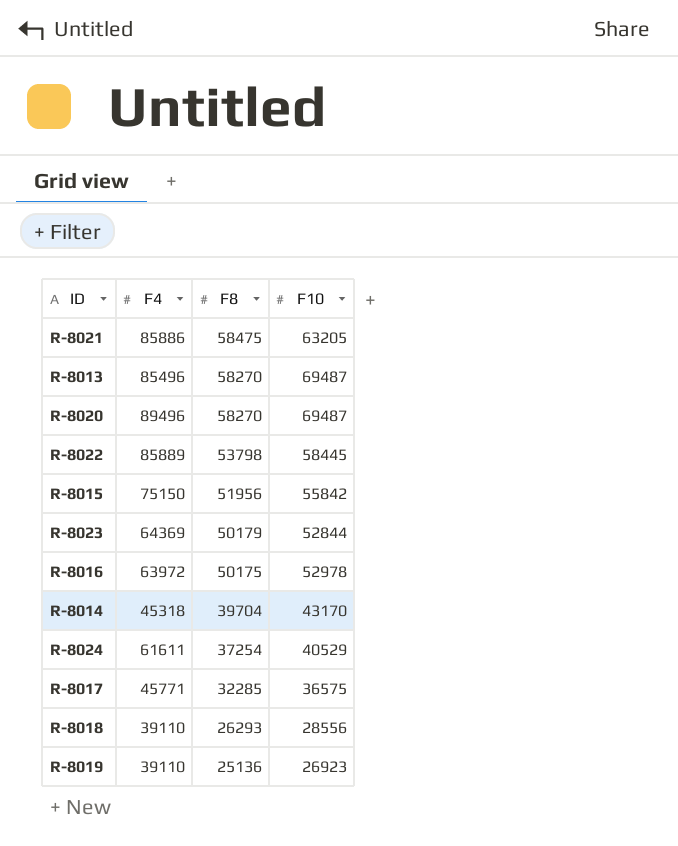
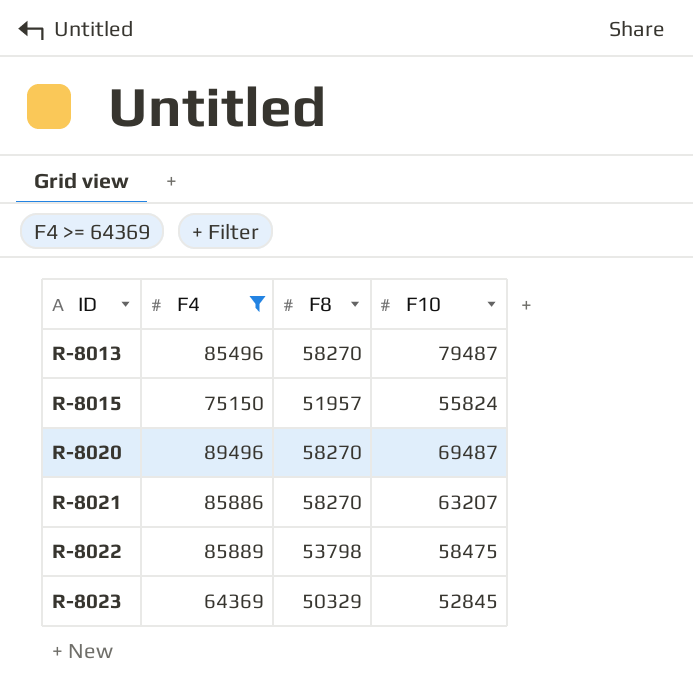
filter: none -> F4 >= 64369
row order: F8 descending -> ID ascending
R-8013 | F10: 69487 -> 79487
R-8015 | F8: 51956 -> 51957
R-8015 | F10: 55842 -> 55824
R-8021 | F8: 58475 -> 58270
R-8021 | F10: 63205 -> 63207
R-8022 | F10: 58445 -> 58475
R-8023 | F8: 50179 -> 50329
R-8023 | F10: 52844 -> 52845

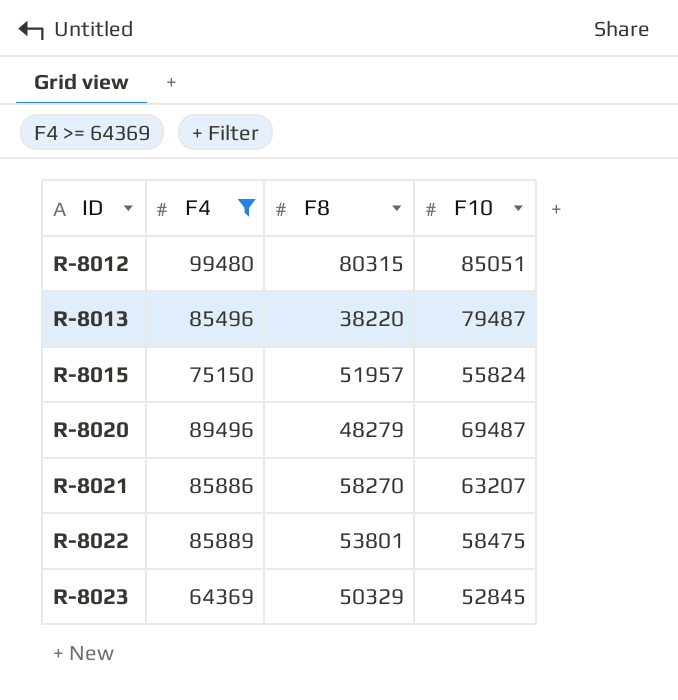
row R-8012: none -> 99480 | 80315 | 85051
R-8013 | F8: 58270 -> 38220
R-8020 | F8: 58270 -> 48279
R-8022 | F8: 53798 -> 53801

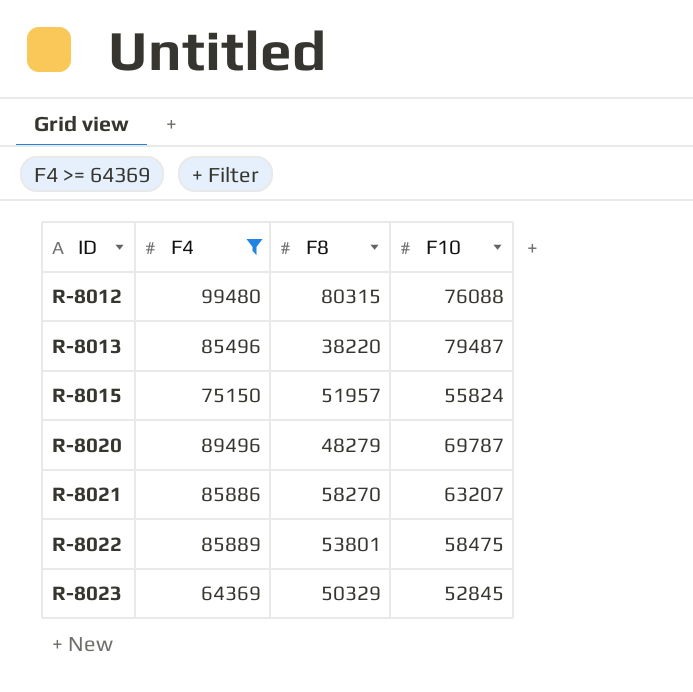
R-8012 | F10: 85051 -> 76088
R-8020 | F10: 69487 -> 69787

